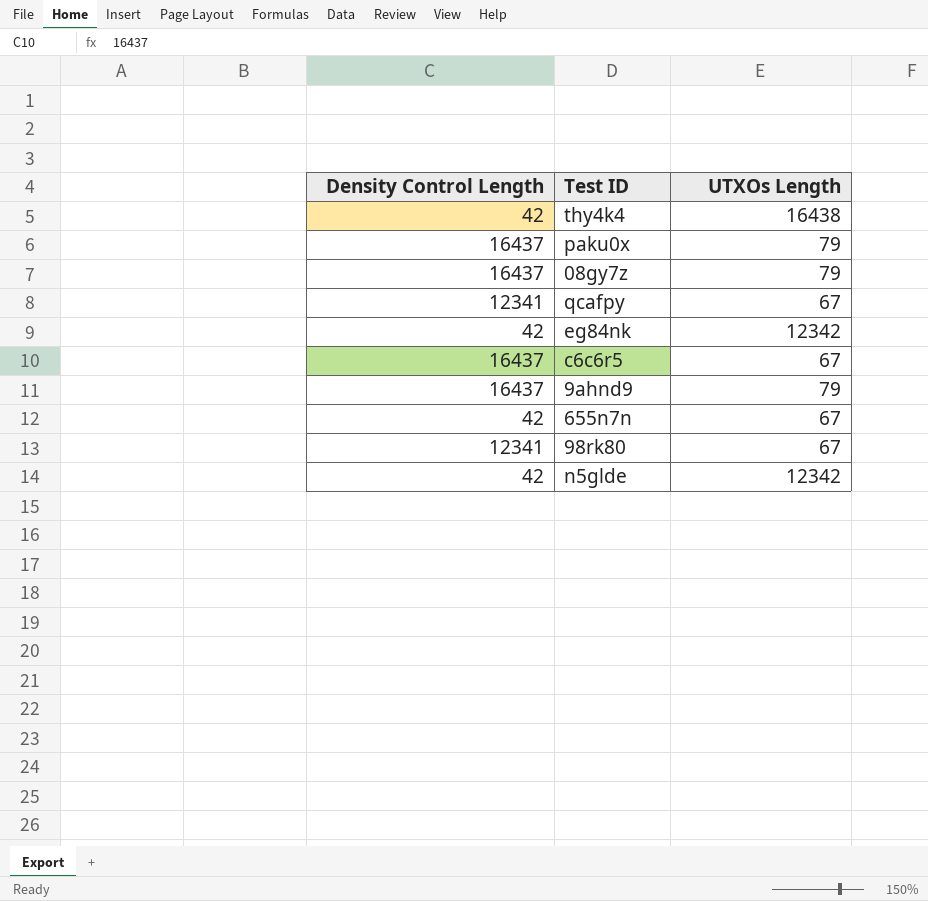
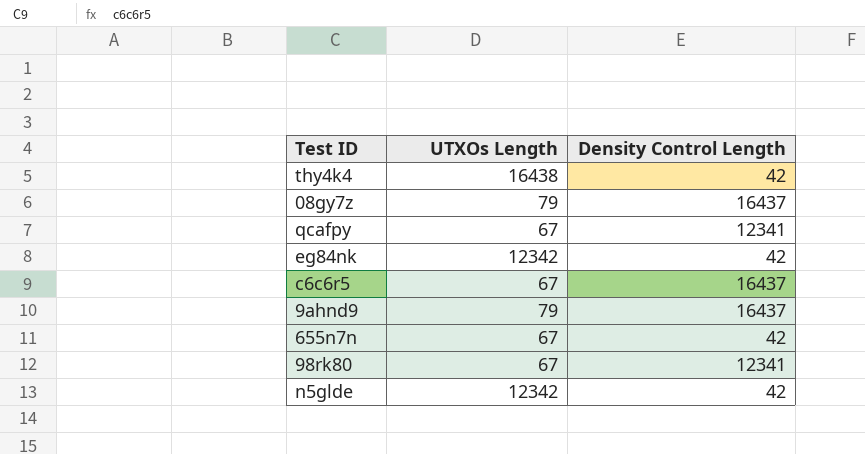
column Density Control Length | position: 1 -> 3
row paku0x: 16437 | 79 -> none

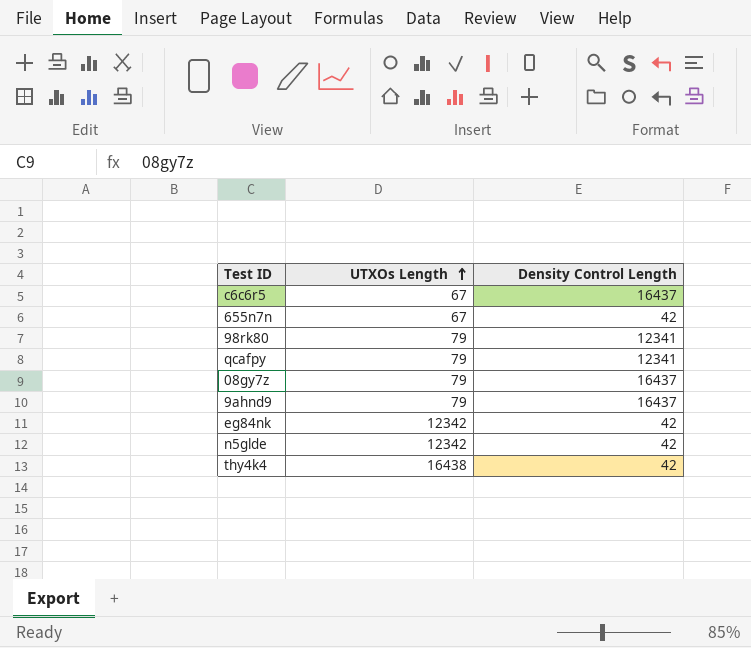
row order: none -> UTXOs Length ascending
98rk80 | UTXOs Length: 67 -> 79
qcafpy | UTXOs Length: 67 -> 79

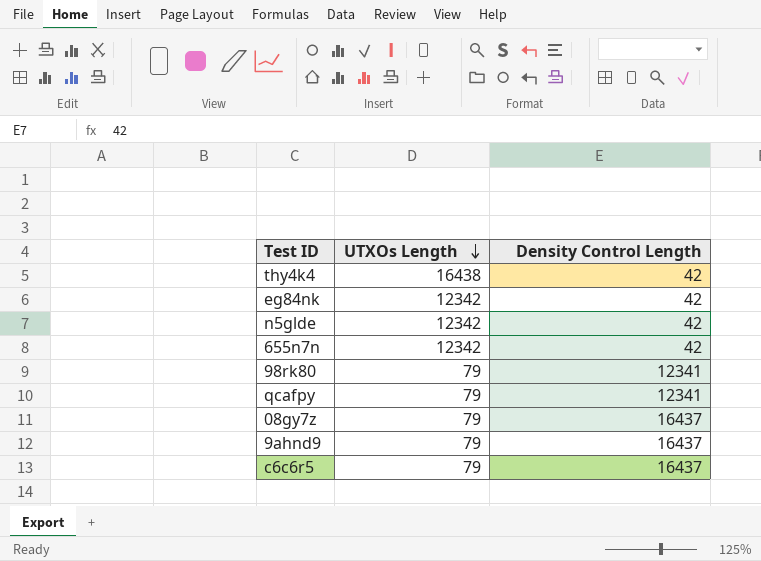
row order: UTXOs Length ascending -> UTXOs Length descending
655n7n | UTXOs Length: 67 -> 12342
c6c6r5 | UTXOs Length: 67 -> 79

